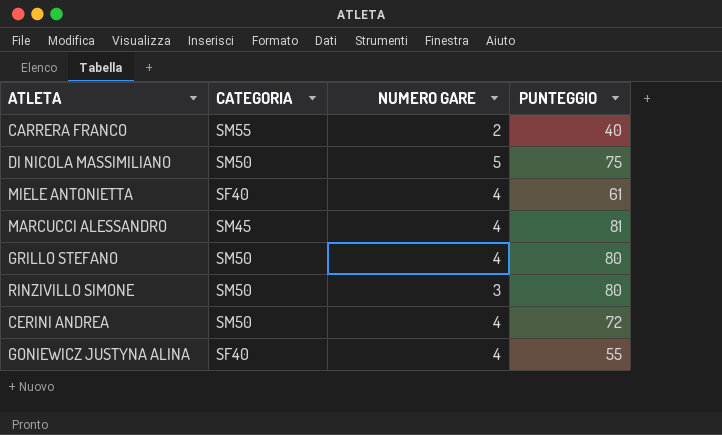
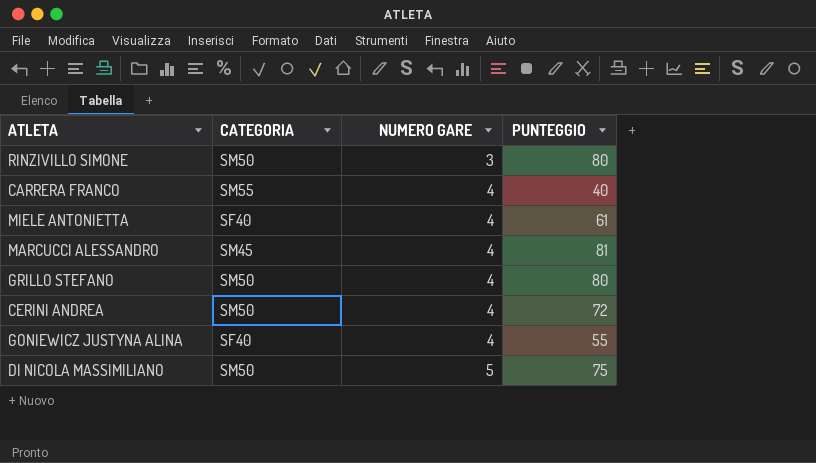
row order: none -> NUMERO GARE ascending
CARRERA FRANCO | NUMERO GARE: 2 -> 4

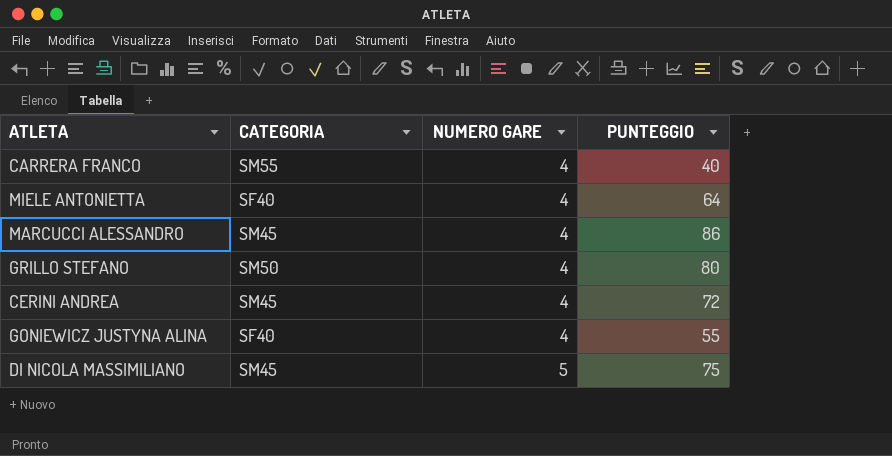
row RINZIVILLO SIMONE: SM50 | 3 | 80 -> none
MIELE ANTONIETTA | PUNTEGGIO: 61 -> 64
MARCUCCI ALESSANDRO | PUNTEGGIO: 81 -> 86
CERINI ANDREA | CATEGORIA: SM50 -> SM45
DI NICOLA MASSIMILIANO | CATEGORIA: SM50 -> SM45

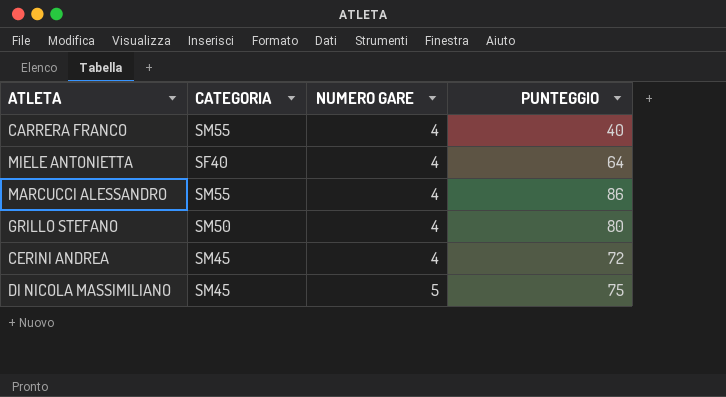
row GONIEWICZ JUSTYNA ALINA: SF40 | 4 | 55 -> none
MARCUCCI ALESSANDRO | CATEGORIA: SM45 -> SM55

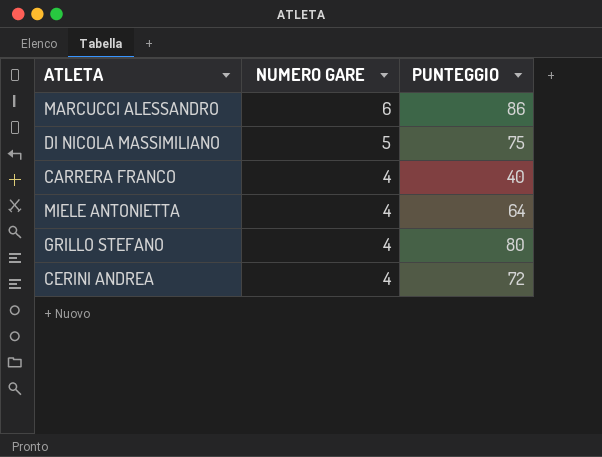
row order: NUMERO GARE ascending -> NUMERO GARE descending
column CATEGORIA | position: 2 -> none
MARCUCCI ALESSANDRO | NUMERO GARE: 4 -> 6

